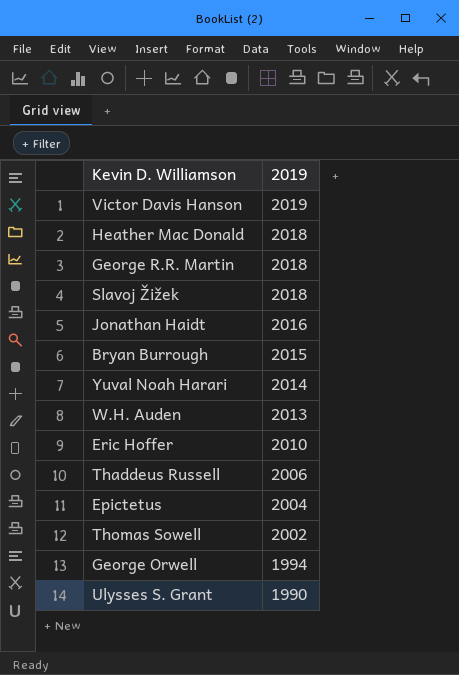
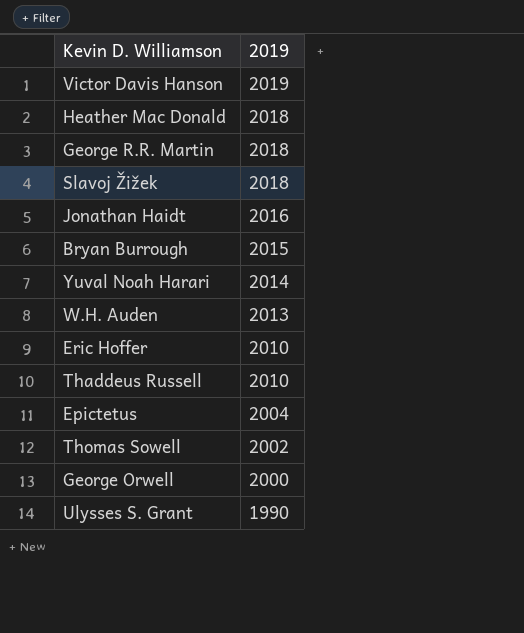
Thaddeus Russell | 2019: 2006 -> 2010
George Orwell | 2019: 1994 -> 2000

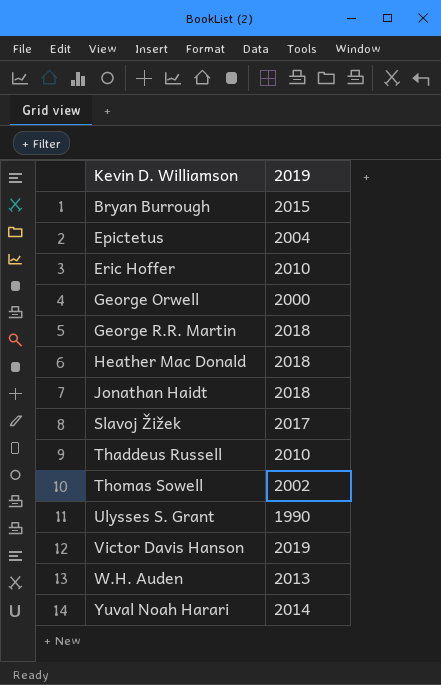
row order: 2019 descending -> Kevin D. Williamson ascending
Jonathan Haidt | 2019: 2016 -> 2018
Slavoj Žižek | 2019: 2018 -> 2017

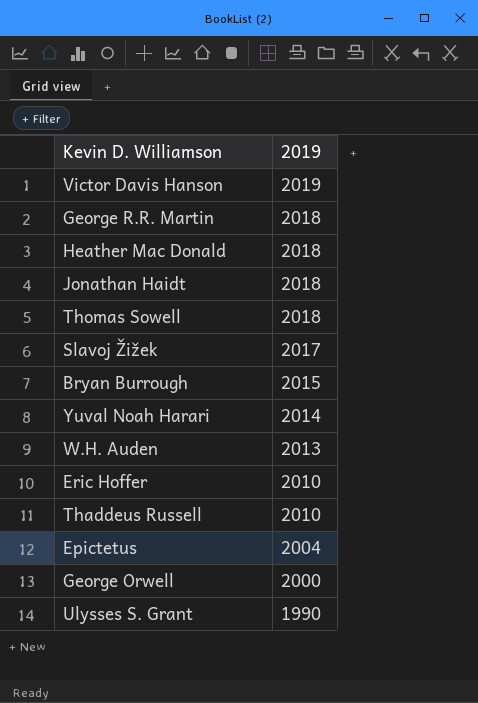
row order: Kevin D. Williamson ascending -> 2019 descending
Thomas Sowell | 2019: 2002 -> 2018

